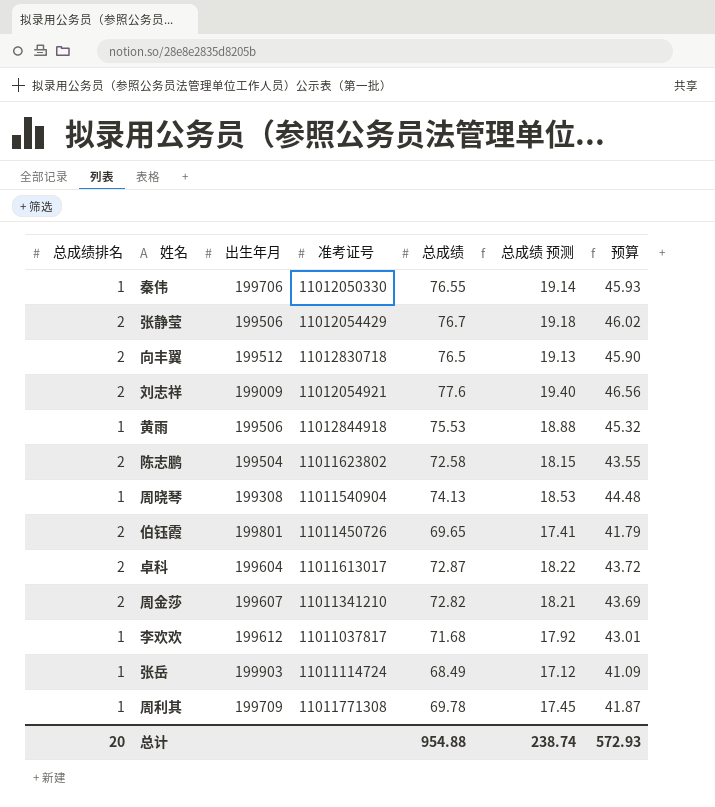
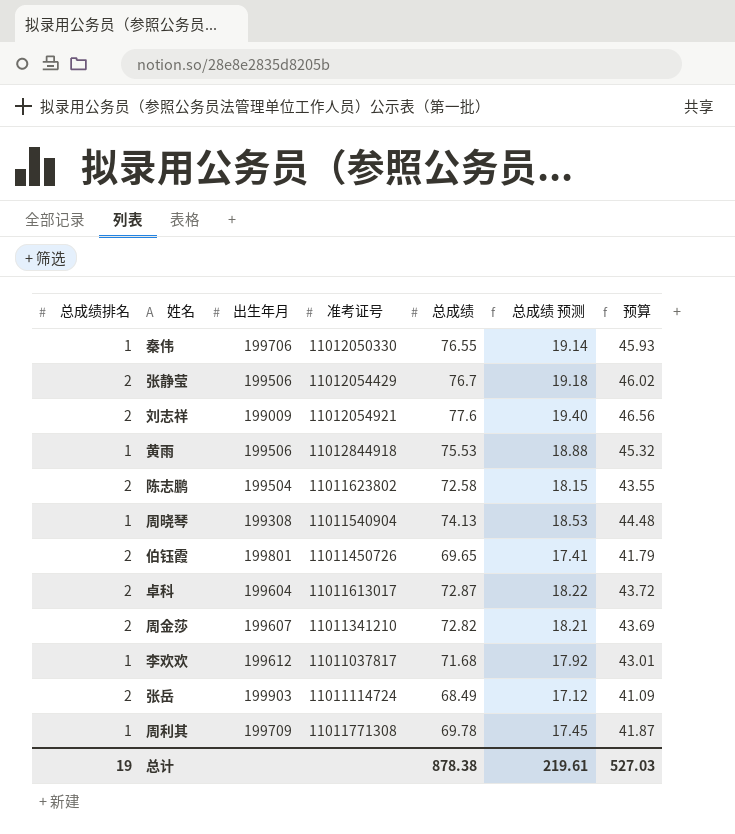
row 向丰翼: 2 | 199512 | 11012830718 | 76.5 | 19.13 | 45.90 -> none
张岳 | 总成绩排名: 1 -> 2
总计 | 总成绩排名: 20 -> 19
总计 | 总成绩: 954.88 -> 878.38
总计 | 总成绩 预测: 238.74 -> 219.61
总计 | 预算: 572.93 -> 527.03

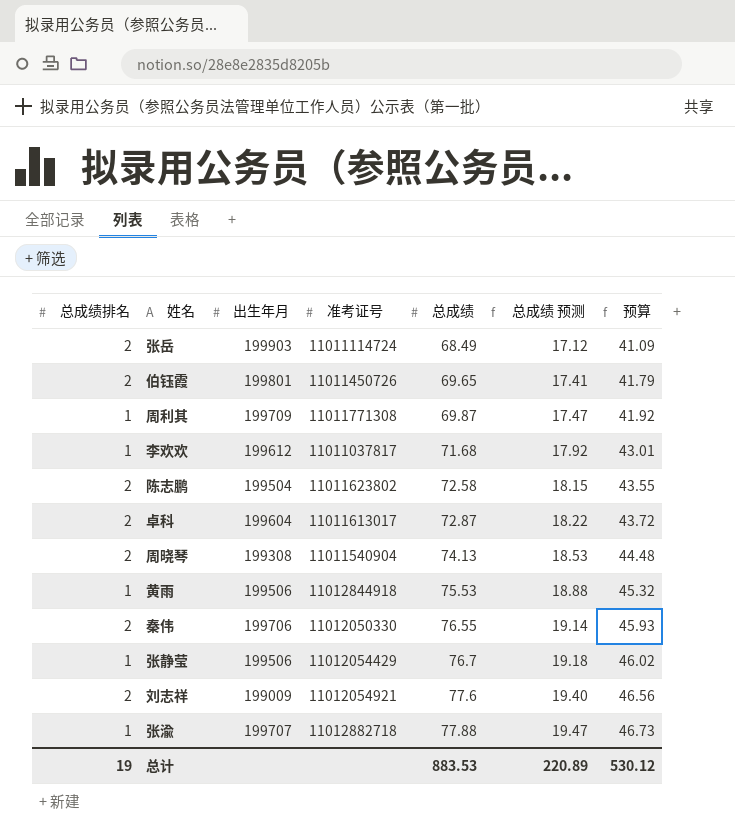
row order: none -> 总成绩 ascending
row 周金莎: 2 | 199607 | 11011341210 | 72.82 | 18.21 | 43.69 -> none
周利其 | 总成绩: 69.78 -> 69.87
周利其 | 总成绩 预测: 17.45 -> 17.47
周利其 | 预算: 41.87 -> 41.92
周晓琴 | 总成绩排名: 1 -> 2
秦伟 | 总成绩排名: 1 -> 2
张静莹 | 总成绩排名: 2 -> 1
row 张渝: none -> 1 | 199707 | 11012882718 | 77.88 | 19.47 | 46.73
总计 | 总成绩: 878.38 -> 883.53
总计 | 总成绩 预测: 219.61 -> 220.89
总计 | 预算: 527.03 -> 530.12

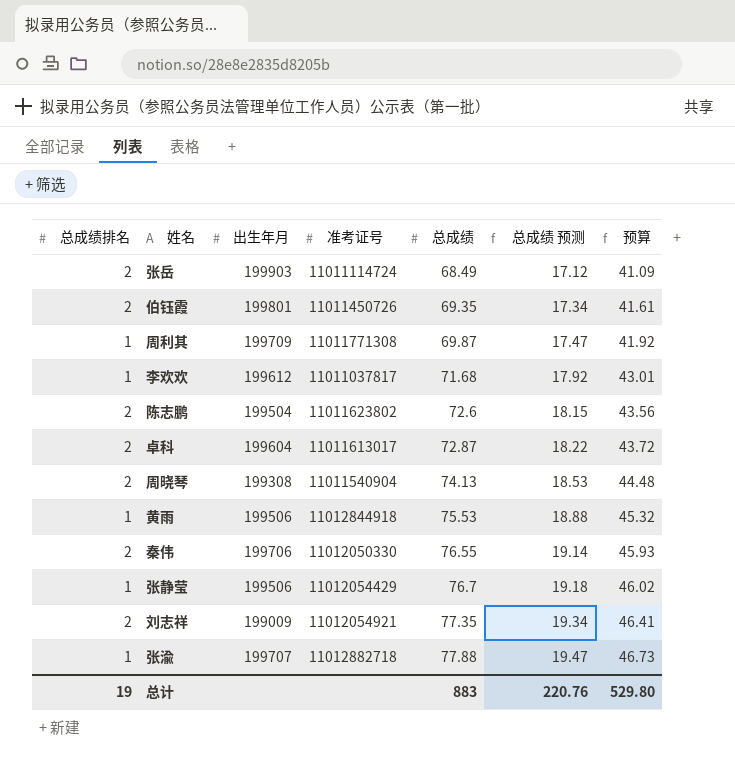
伯钰霞 | 总成绩: 69.65 -> 69.35
伯钰霞 | 总成绩 预测: 17.41 -> 17.34
伯钰霞 | 预算: 41.79 -> 41.61
陈志鹏 | 总成绩: 72.58 -> 72.6
陈志鹏 | 预算: 43.55 -> 43.56
刘志祥 | 总成绩: 77.6 -> 77.35
刘志祥 | 总成绩 预测: 19.40 -> 19.34
刘志祥 | 预算: 46.56 -> 46.41
总计 | 总成绩: 883.53 -> 883
总计 | 总成绩 预测: 220.89 -> 220.76
总计 | 预算: 530.12 -> 529.80

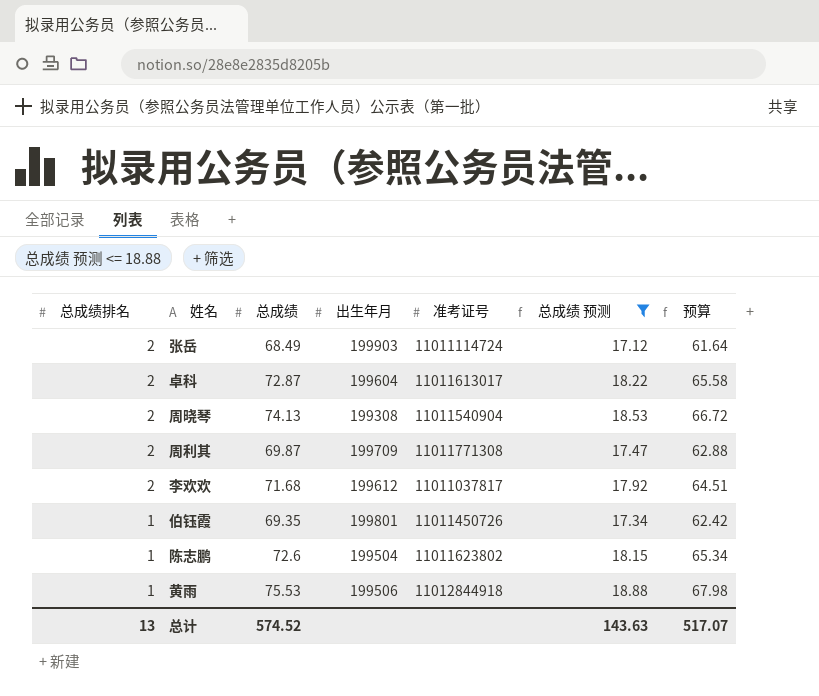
filter: none -> 总成绩 预测 <= 18.88
row order: 总成绩 ascending -> 总成绩排名 descending
column 总成绩 | position: 5 -> 3
column 预算 | formula: [总成绩] * 0.6 -> [总成绩] * 0.9
周利其 | 总成绩排名: 1 -> 2
李欢欢 | 总成绩排名: 1 -> 2
伯钰霞 | 总成绩排名: 2 -> 1
陈志鹏 | 总成绩排名: 2 -> 1
总计 | 总成绩排名: 19 -> 13
总计 | 总成绩: 883 -> 574.52
总计 | 总成绩 预测: 220.76 -> 143.63
总计 | 预算: 529.80 -> 517.07

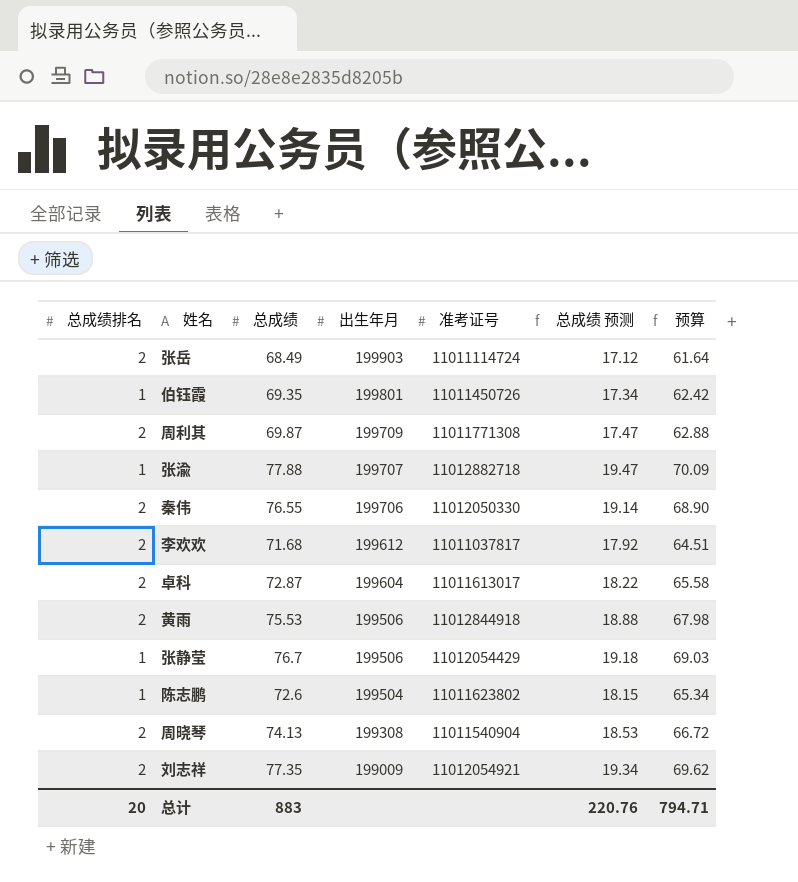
filter: 总成绩 预测 <= 18.88 -> none
row order: 总成绩排名 descending -> 出生年月 descending
黄雨 | 总成绩排名: 1 -> 2
总计 | 总成绩排名: 13 -> 20
总计 | 总成绩: 574.52 -> 883
总计 | 总成绩 预测: 143.63 -> 220.76
总计 | 预算: 517.07 -> 794.71

